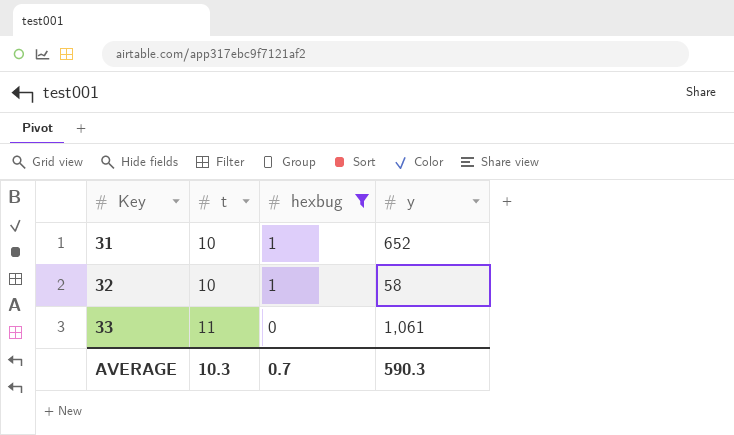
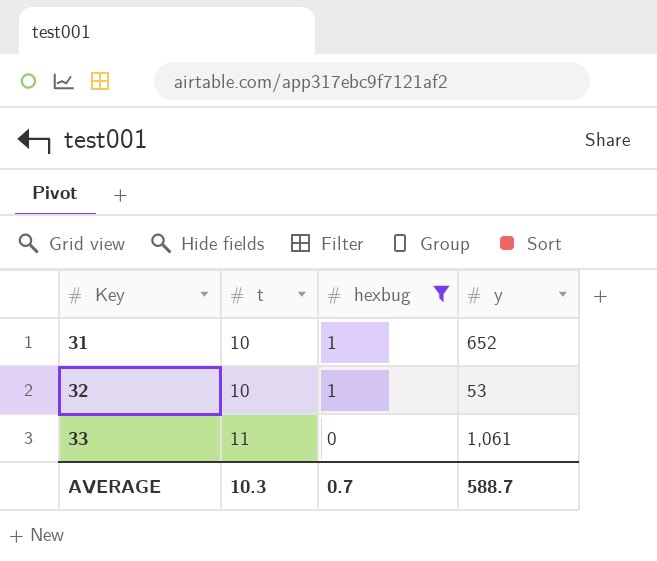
32 | y: 58 -> 53
AVERAGE | y: 590.3 -> 588.7

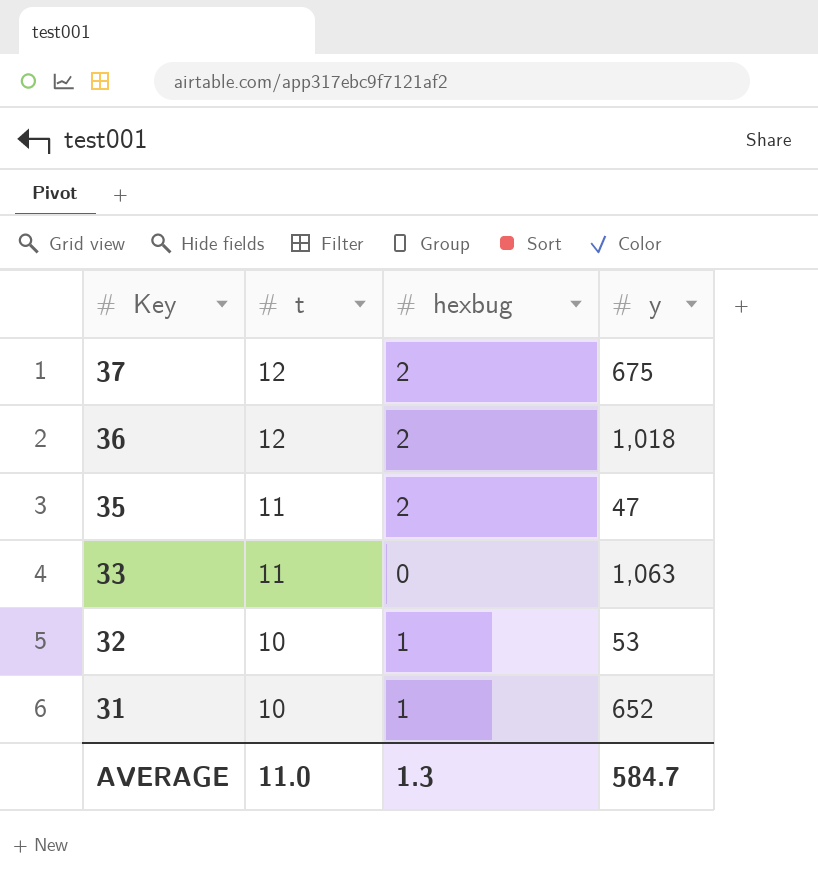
filter: hexbug != 2 -> none
row order: Key ascending -> Key descending
33 | y: 1,061 -> 1,063
AVERAGE | t: 10.3 -> 11.0
AVERAGE | hexbug: 0.7 -> 1.3
AVERAGE | y: 588.7 -> 584.7

